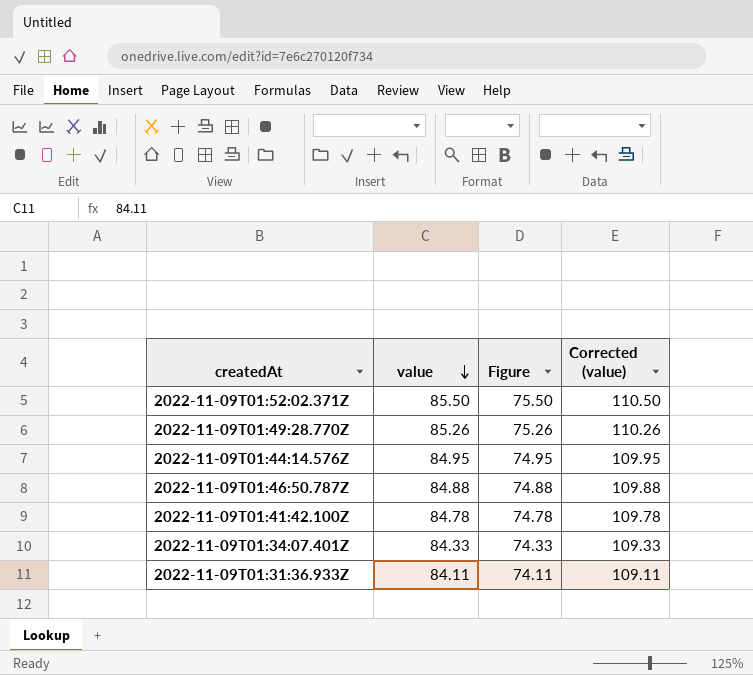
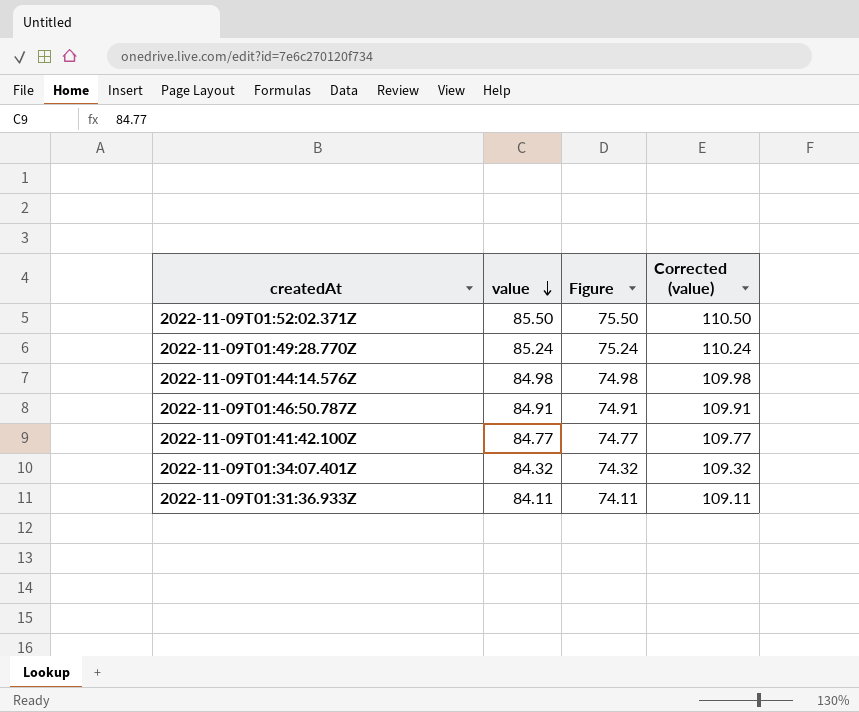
2022-11-09T01:49:28.770Z | value: 85.26 -> 85.24
2022-11-09T01:49:28.770Z | Figure: 75.26 -> 75.24
2022-11-09T01:49:28.770Z | Corrected (value): 110.26 -> 110.24
2022-11-09T01:44:14.576Z | value: 84.95 -> 84.98
2022-11-09T01:44:14.576Z | Figure: 74.95 -> 74.98
2022-11-09T01:44:14.576Z | Corrected (value): 109.95 -> 109.98
2022-11-09T01:46:50.787Z | value: 84.88 -> 84.91
2022-11-09T01:46:50.787Z | Figure: 74.88 -> 74.91
2022-11-09T01:46:50.787Z | Corrected (value): 109.88 -> 109.91
2022-11-09T01:41:42.100Z | value: 84.78 -> 84.77
2022-11-09T01:41:42.100Z | Figure: 74.78 -> 74.77
2022-11-09T01:41:42.100Z | Corrected (value): 109.78 -> 109.77
2022-11-09T01:34:07.401Z | value: 84.33 -> 84.32
2022-11-09T01:34:07.401Z | Figure: 74.33 -> 74.32
2022-11-09T01:34:07.401Z | Corrected (value): 109.33 -> 109.32

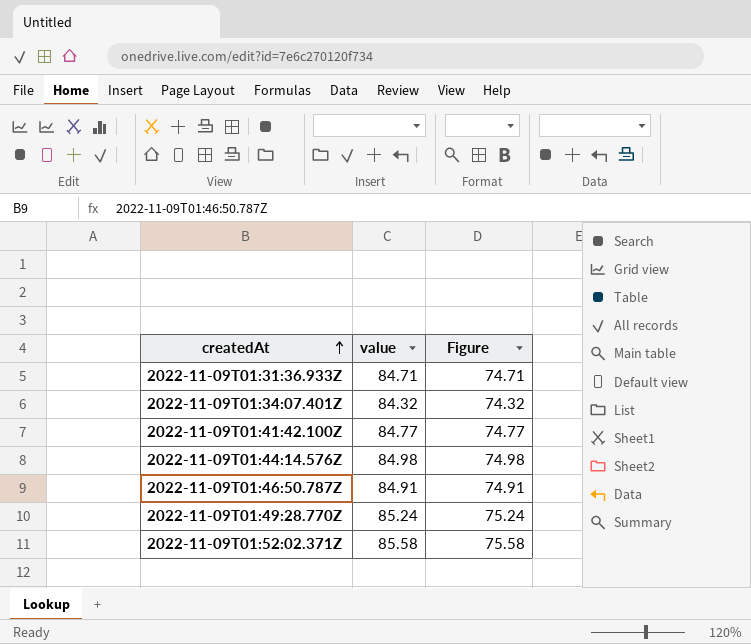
row order: value descending -> createdAt ascending
column Corrected (value) | formula: [value] + 25 -> none
2022-11-09T01:31:36.933Z | value: 84.11 -> 84.71
2022-11-09T01:31:36.933Z | Figure: 74.11 -> 74.71
2022-11-09T01:52:02.371Z | value: 85.50 -> 85.58
2022-11-09T01:52:02.371Z | Figure: 75.50 -> 75.58

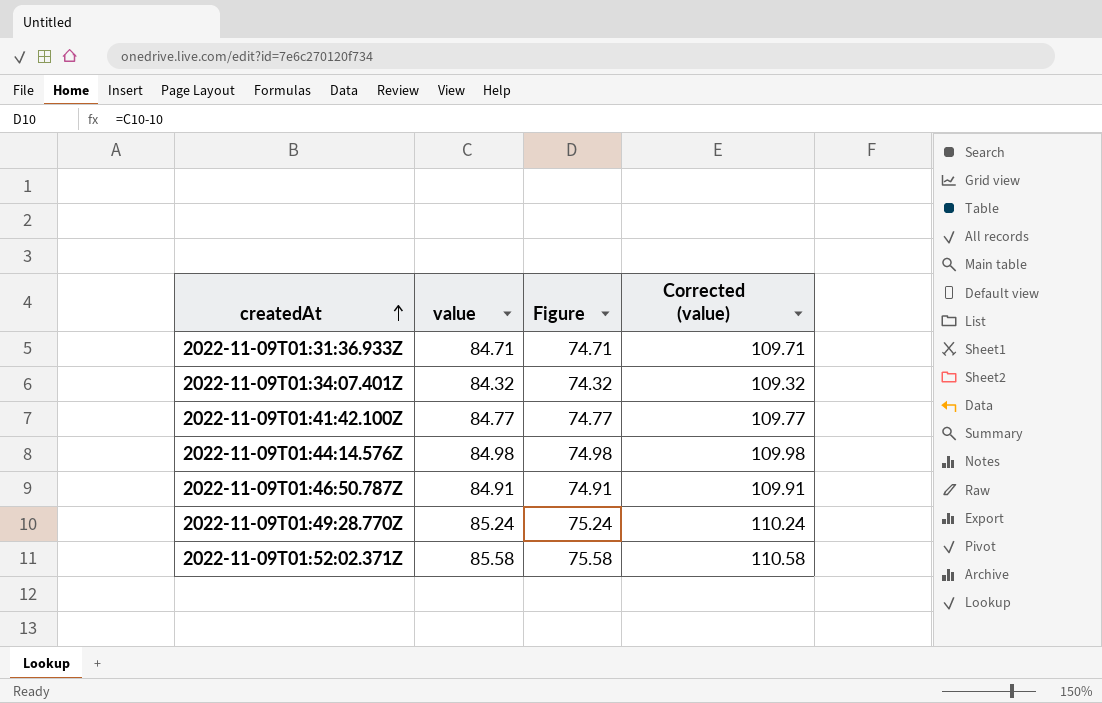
column Corrected (value) | formula: none -> [value] + 25

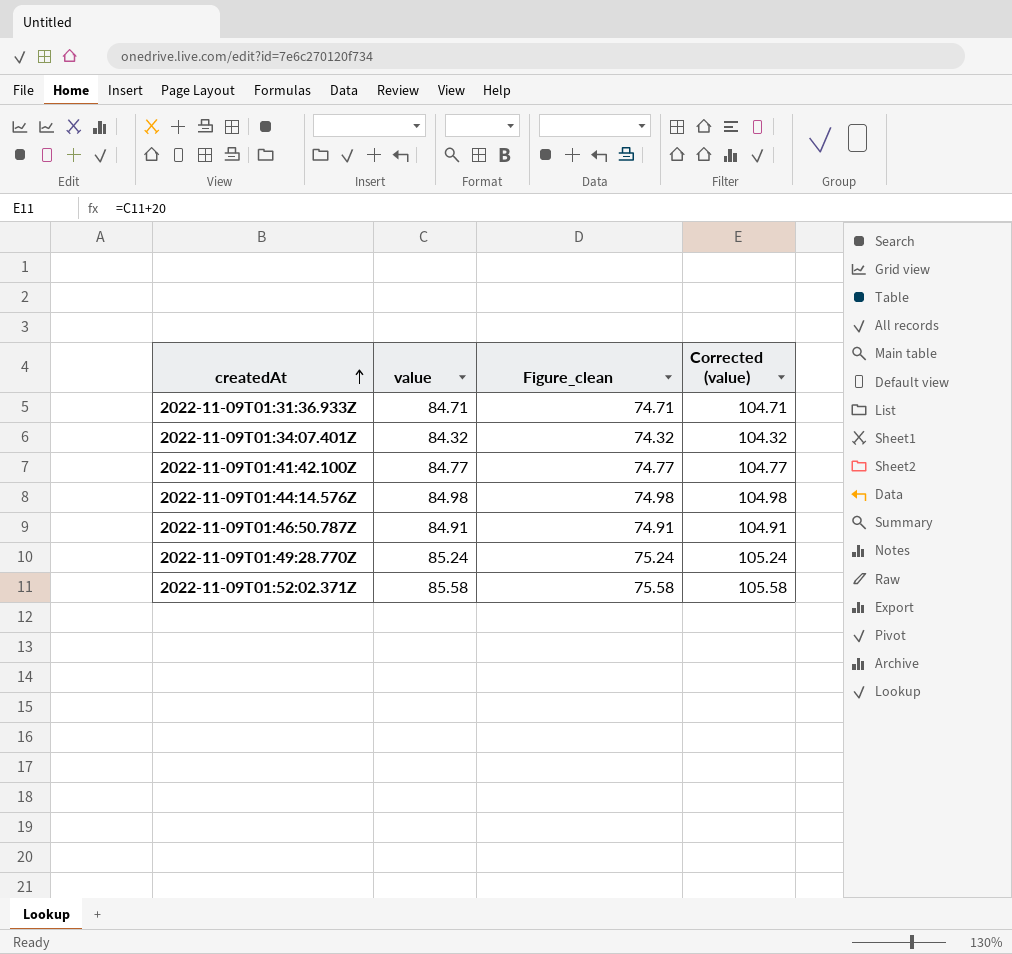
column name: Figure -> Figure_clean
column Corrected (value) | formula: [value] + 25 -> [value] + 20

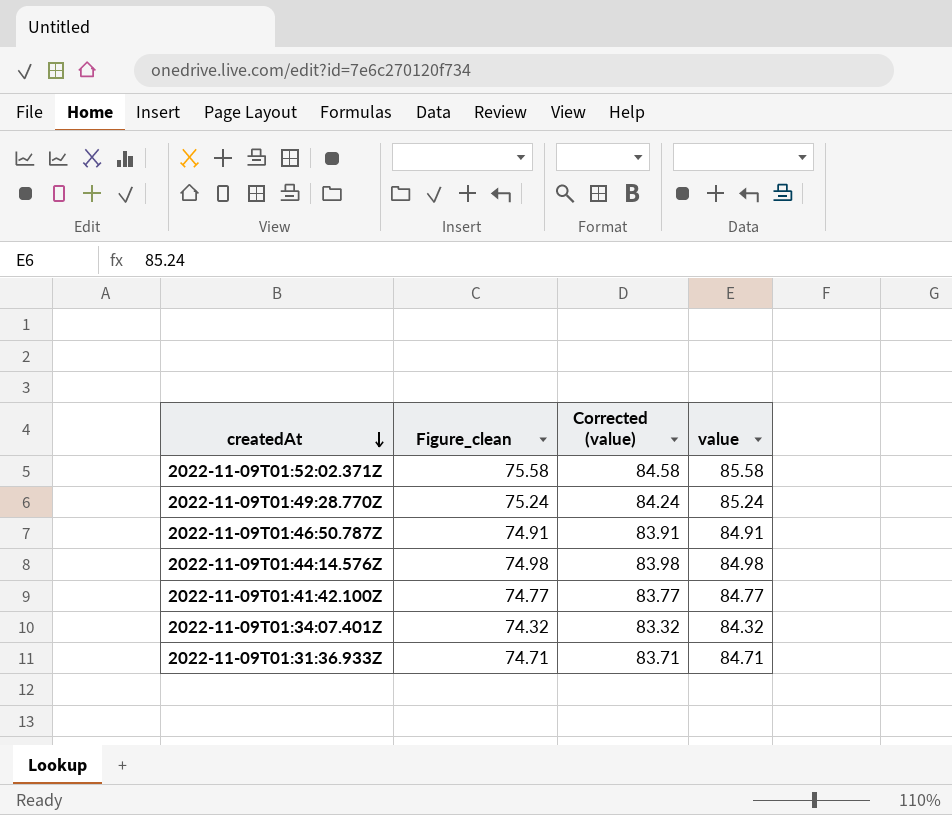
row order: createdAt ascending -> createdAt descending
column Corrected (value) | formula: [value] + 20 -> [value] - 1
column value | position: 2 -> 4

